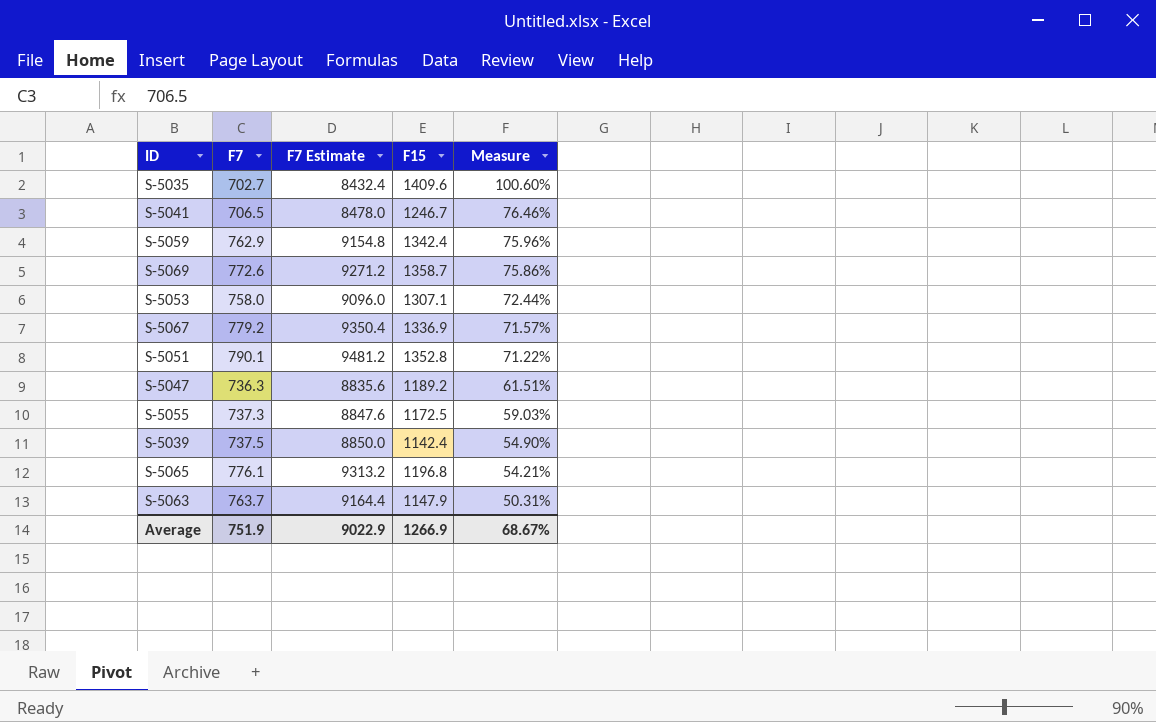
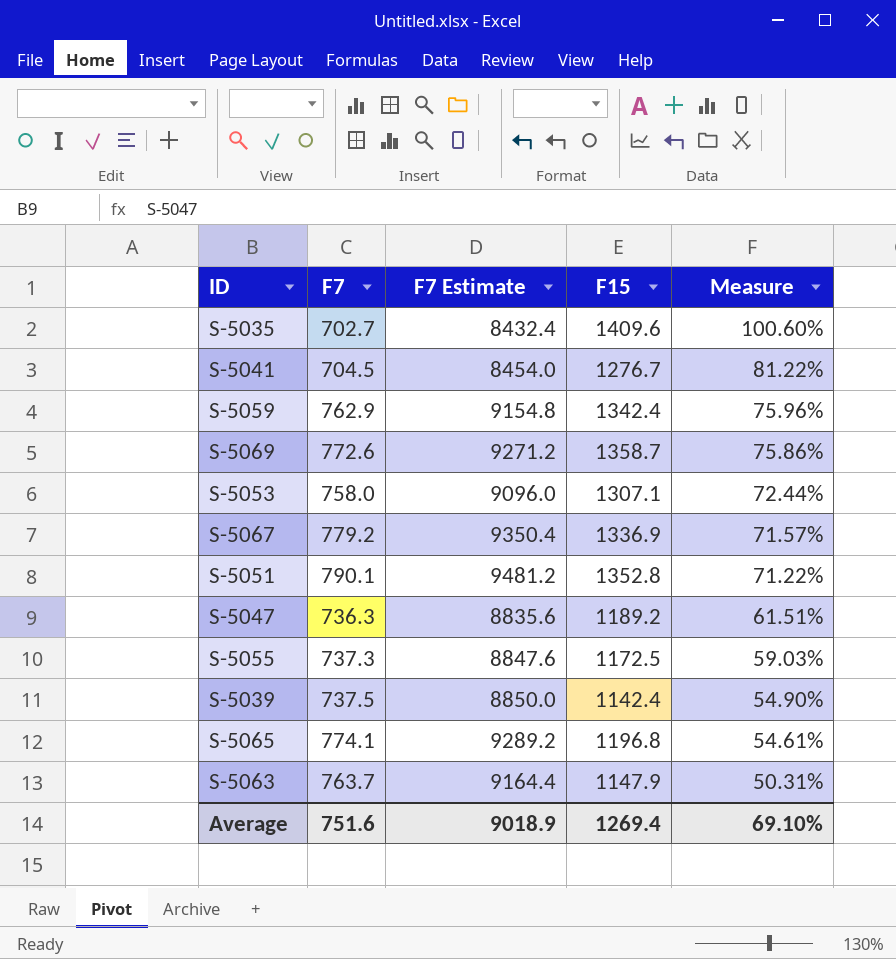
S-5041 | F7: 706.5 -> 704.5
S-5041 | F7 Estimate: 8478.0 -> 8454.0
S-5041 | F15: 1246.7 -> 1276.7
S-5041 | Measure: 76.46% -> 81.22%
S-5065 | F7: 776.1 -> 774.1
S-5065 | F7 Estimate: 9313.2 -> 9289.2
S-5065 | Measure: 54.21% -> 54.61%
Average | F7: 751.9 -> 751.6
Average | F7 Estimate: 9022.9 -> 9018.9
Average | F15: 1266.9 -> 1269.4
Average | Measure: 68.67% -> 69.10%

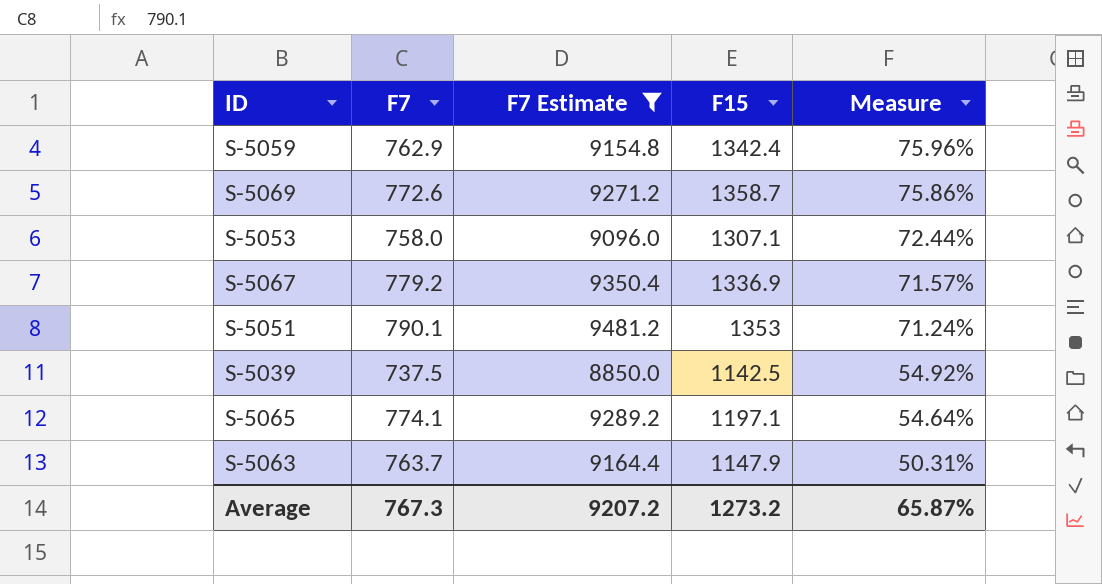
filter: none -> F7 Estimate >= 8850.0
S-5051 | F15: 1352.8 -> 1353
S-5051 | Measure: 71.22% -> 71.24%
S-5039 | F15: 1142.4 -> 1142.5
S-5039 | Measure: 54.90% -> 54.92%
S-5065 | F15: 1196.8 -> 1197.1
S-5065 | Measure: 54.61% -> 54.64%
Average | F7: 751.6 -> 767.3
Average | F7 Estimate: 9018.9 -> 9207.2
Average | F15: 1269.4 -> 1273.2
Average | Measure: 69.10% -> 65.87%

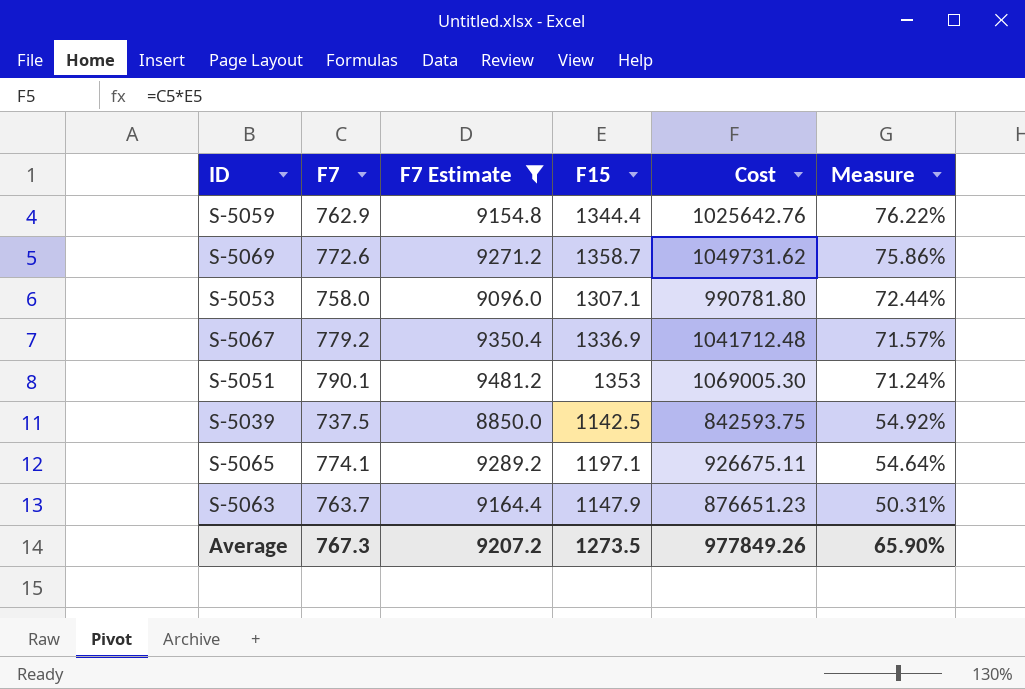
column Cost | formula: none -> [F7] * [F15]
S-5059 | F15: 1342.4 -> 1344.4
S-5059 | Measure: 75.96% -> 76.22%
Average | F15: 1273.2 -> 1273.5
Average | Measure: 65.87% -> 65.90%

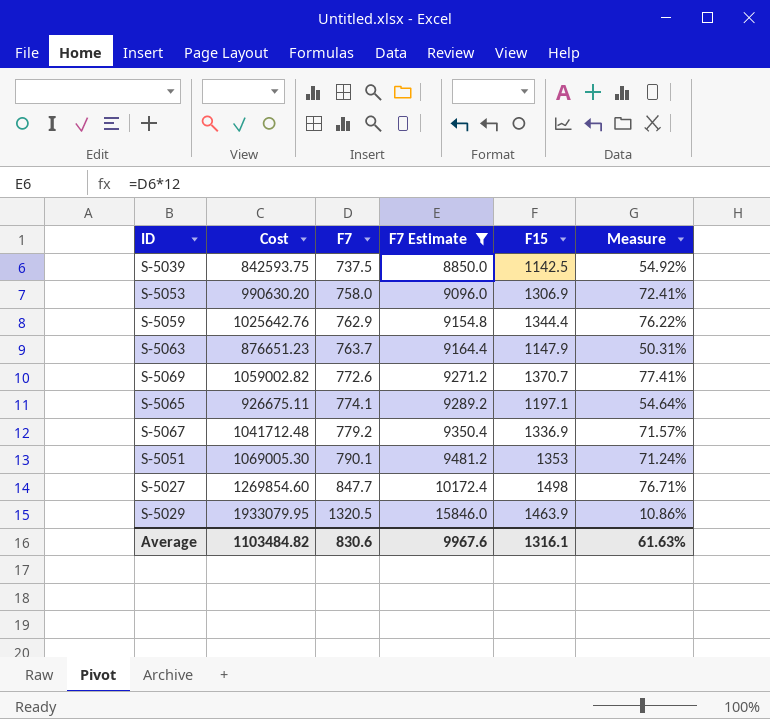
row order: Measure descending -> F7 ascending
column Cost | position: 5 -> 2
S-5053 | Cost: 990781.80 -> 990630.20
S-5053 | F15: 1307.1 -> 1306.9
S-5053 | Measure: 72.44% -> 72.41%
S-5069 | Cost: 1049731.62 -> 1059002.82
S-5069 | F15: 1358.7 -> 1370.7
S-5069 | Measure: 75.86% -> 77.41%
row S-5027: none -> 1269854.60 | 847.7 | 10172.4 | 1498 | 76.71%
row S-5029: none -> 1933079.95 | 1320.5 | 15846.0 | 1463.9 | 10.86%
Average | Cost: 977849.26 -> 1103484.82
Average | F7: 767.3 -> 830.6
Average | F7 Estimate: 9207.2 -> 9967.6
Average | F15: 1273.5 -> 1316.1
Average | Measure: 65.90% -> 61.63%

